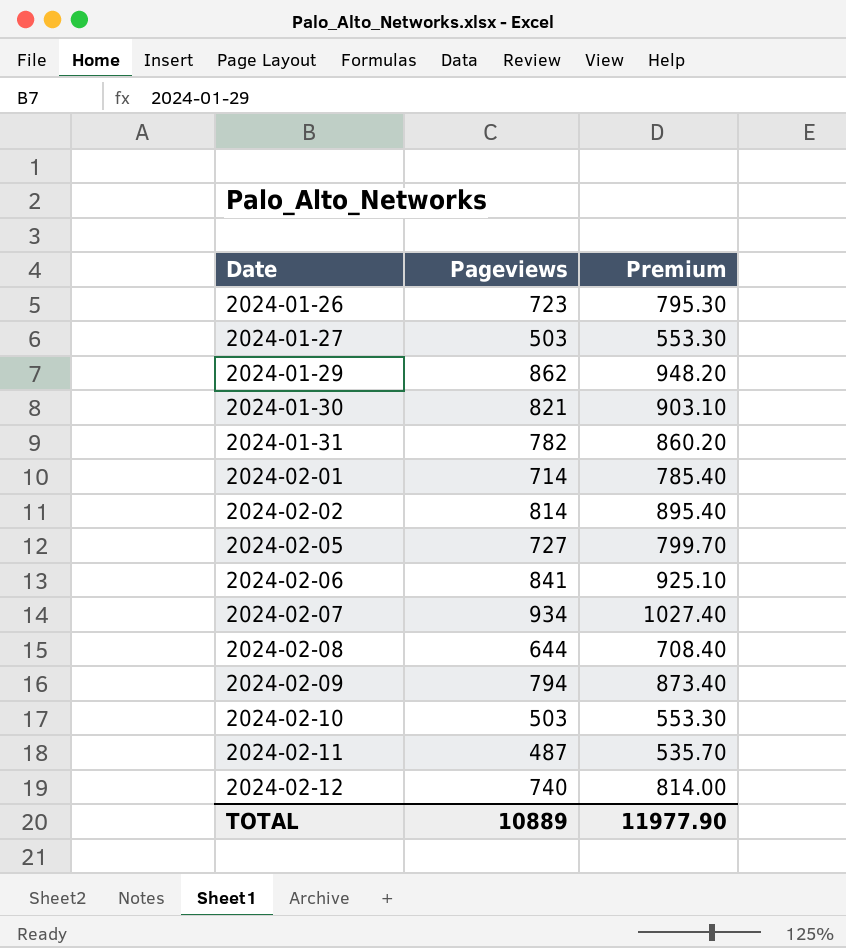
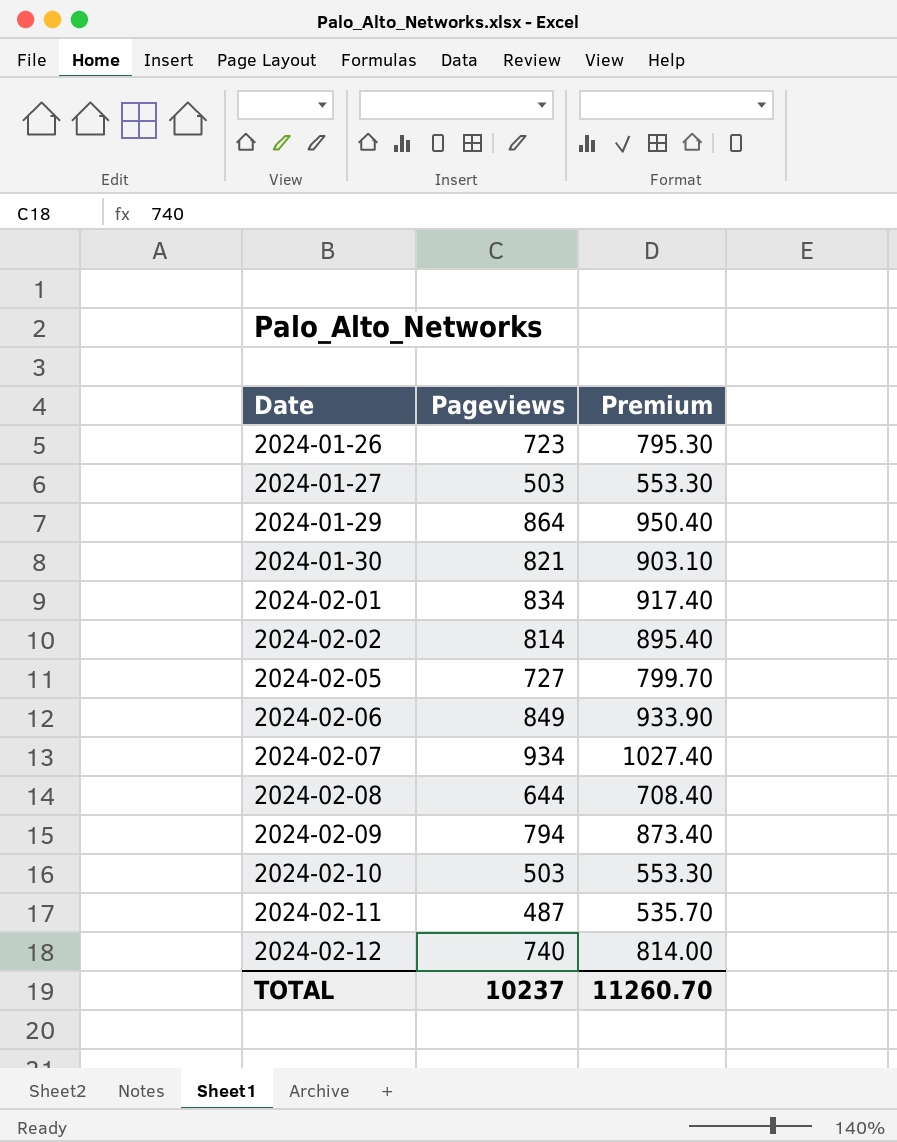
row 2024-01-31: 782 | 860.20 -> none
2024-01-29 | Pageviews: 862 -> 864
2024-01-29 | Premium: 948.20 -> 950.40
2024-02-01 | Pageviews: 714 -> 834
2024-02-01 | Premium: 785.40 -> 917.40
2024-02-06 | Pageviews: 841 -> 849
2024-02-06 | Premium: 925.10 -> 933.90
TOTAL | Pageviews: 10889 -> 10237
TOTAL | Premium: 11977.90 -> 11260.70

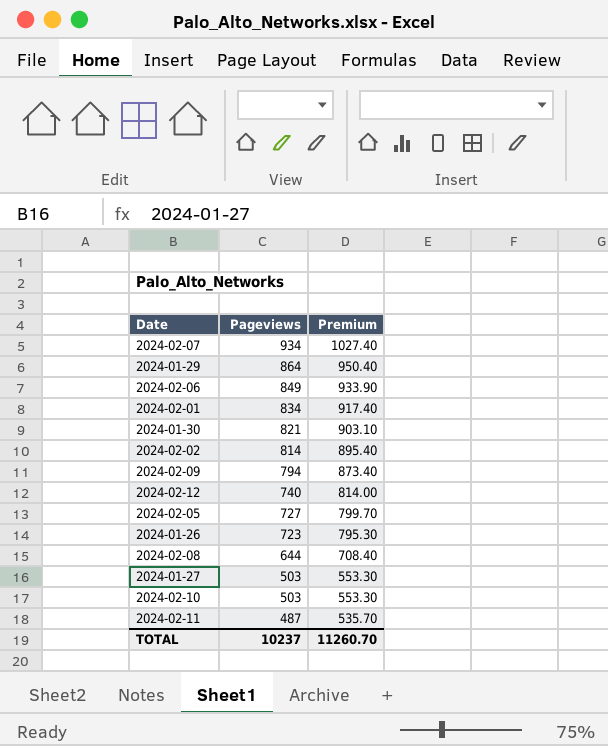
row order: Date ascending -> Pageviews descending

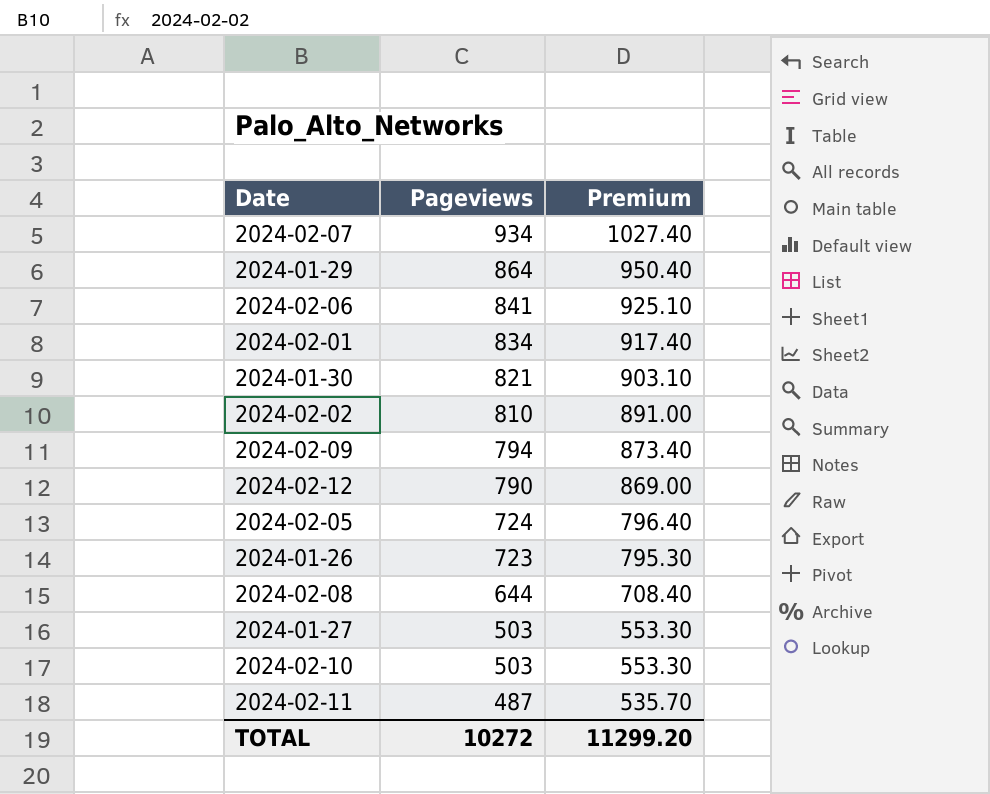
2024-02-06 | Pageviews: 849 -> 841
2024-02-06 | Premium: 933.90 -> 925.10
2024-02-02 | Pageviews: 814 -> 810
2024-02-02 | Premium: 895.40 -> 891.00
2024-02-12 | Pageviews: 740 -> 790
2024-02-12 | Premium: 814.00 -> 869.00
2024-02-05 | Pageviews: 727 -> 724
2024-02-05 | Premium: 799.70 -> 796.40
TOTAL | Pageviews: 10237 -> 10272
TOTAL | Premium: 11260.70 -> 11299.20

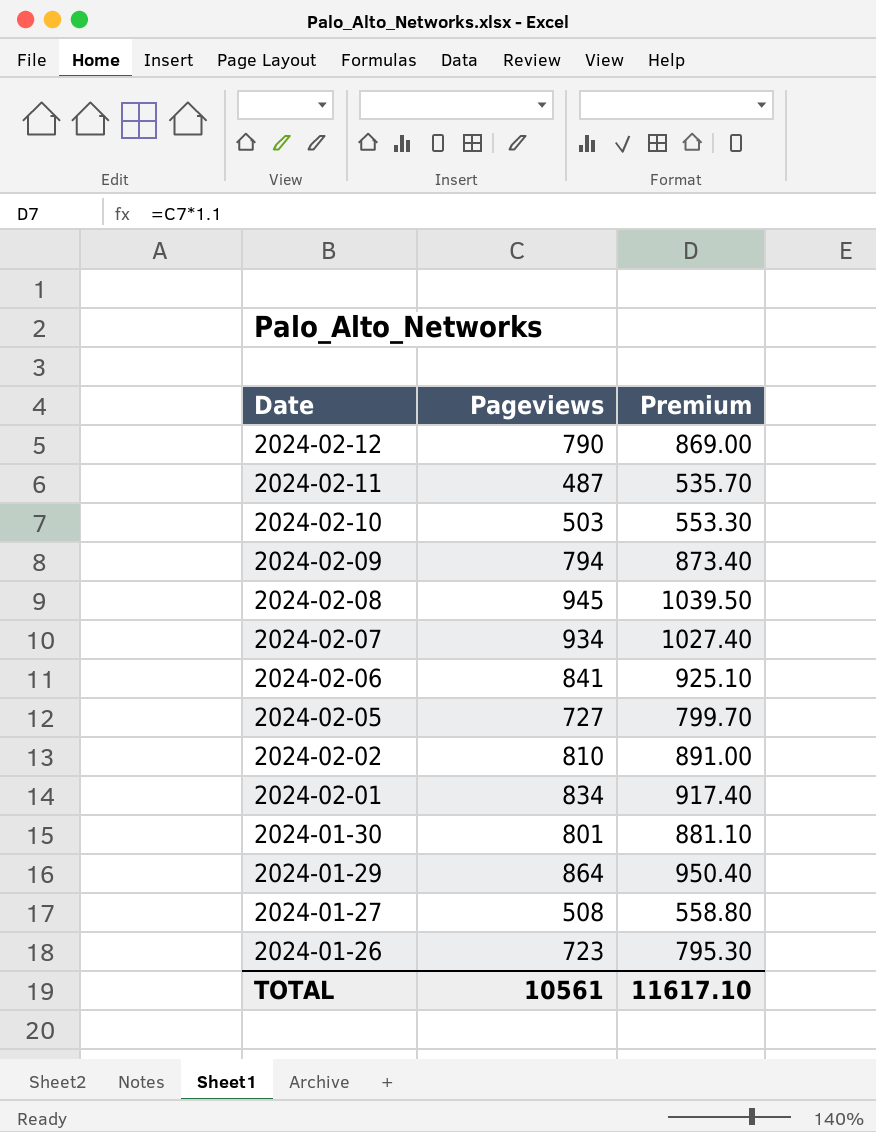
row order: Pageviews descending -> Date descending
2024-02-08 | Pageviews: 644 -> 945
2024-02-08 | Premium: 708.40 -> 1039.50
2024-02-05 | Pageviews: 724 -> 727
2024-02-05 | Premium: 796.40 -> 799.70
2024-01-30 | Pageviews: 821 -> 801
2024-01-30 | Premium: 903.10 -> 881.10
2024-01-27 | Pageviews: 503 -> 508
2024-01-27 | Premium: 553.30 -> 558.80
TOTAL | Pageviews: 10272 -> 10561
TOTAL | Premium: 11299.20 -> 11617.10

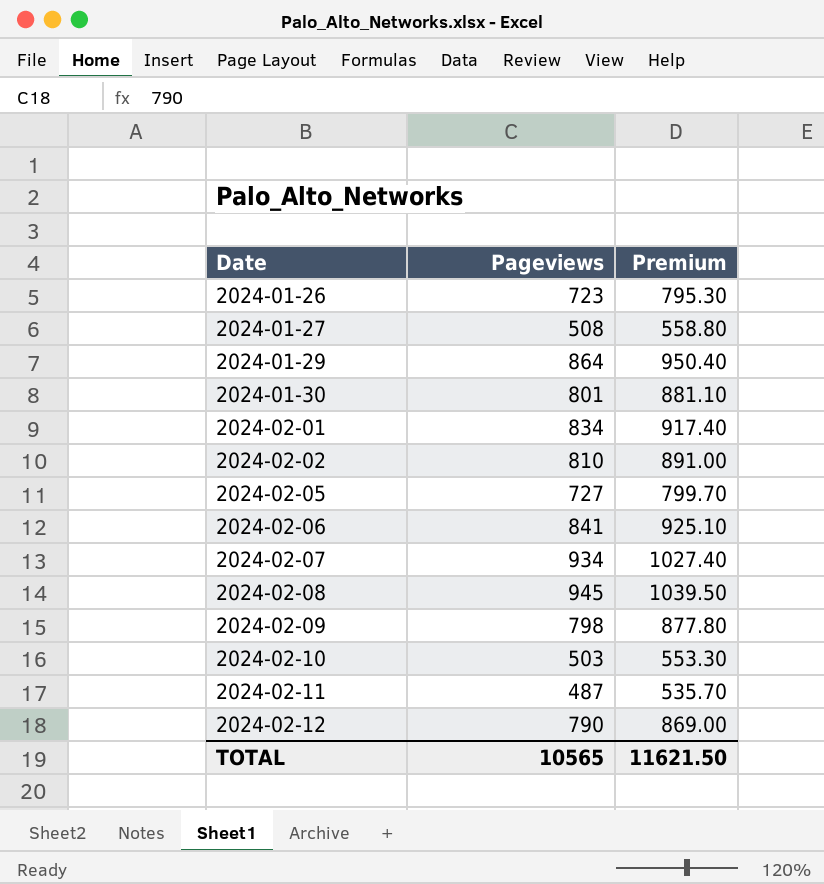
row order: Date descending -> Date ascending
2024-02-09 | Pageviews: 794 -> 798
2024-02-09 | Premium: 873.40 -> 877.80
TOTAL | Pageviews: 10561 -> 10565
TOTAL | Premium: 11617.10 -> 11621.50

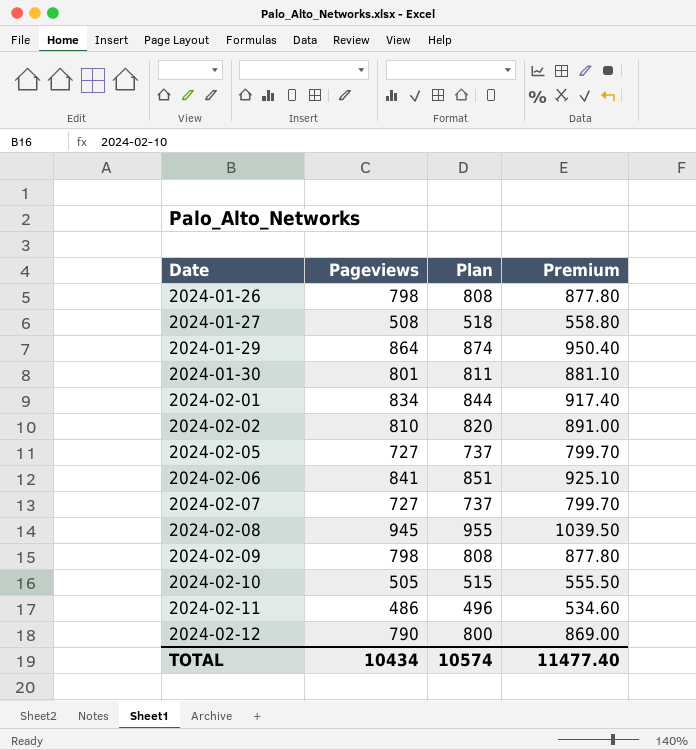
column Plan | formula: none -> [Pageviews] + 10
2024-01-26 | Pageviews: 723 -> 798
2024-01-26 | Premium: 795.30 -> 877.80
2024-02-07 | Pageviews: 934 -> 727
2024-02-07 | Premium: 1027.40 -> 799.70
2024-02-10 | Pageviews: 503 -> 505
2024-02-10 | Premium: 553.30 -> 555.50
2024-02-11 | Pageviews: 487 -> 486
2024-02-11 | Premium: 535.70 -> 534.60
TOTAL | Pageviews: 10565 -> 10434
TOTAL | Premium: 11621.50 -> 11477.40

